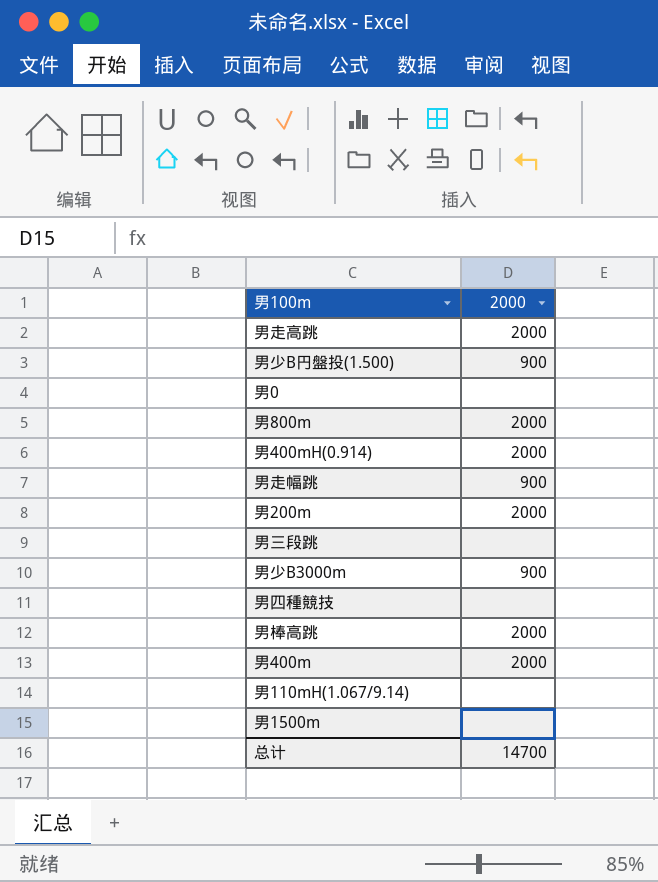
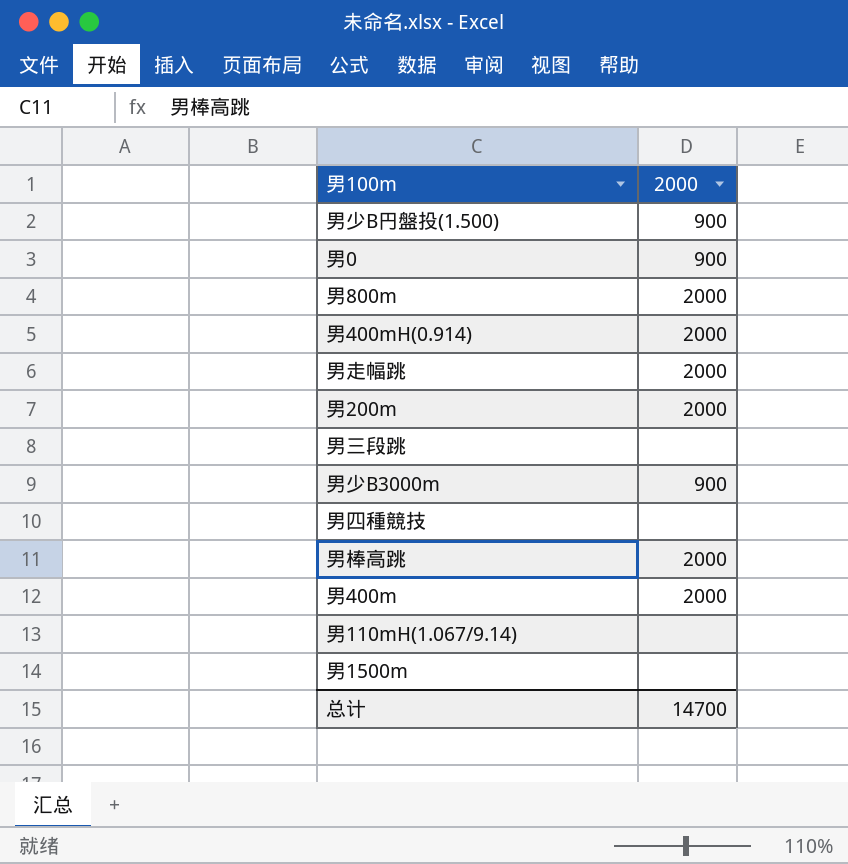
row 男走高跳: 2000 -> none
男0 | 2000: none -> 900
男走幅跳 | 2000: 900 -> 2000

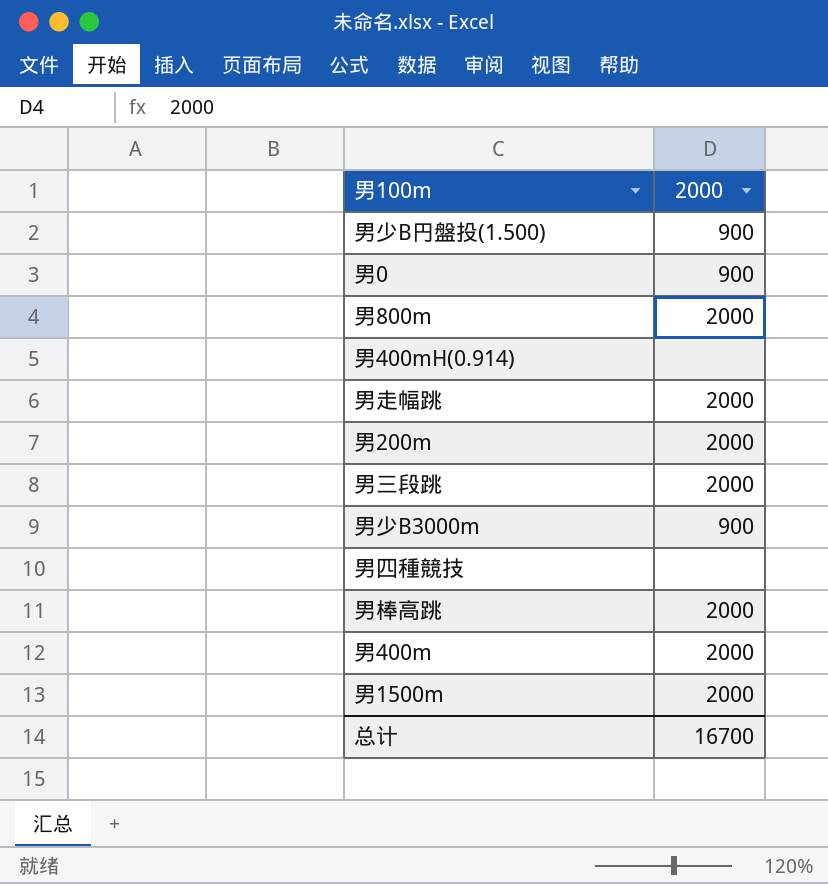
row 男110mH(1.067/9.14): none -> none
男400mH(0.914) | 2000: 2000 -> none
男三段跳 | 2000: none -> 2000
男1500m | 2000: none -> 2000
总计 | 2000: 14700 -> 16700

